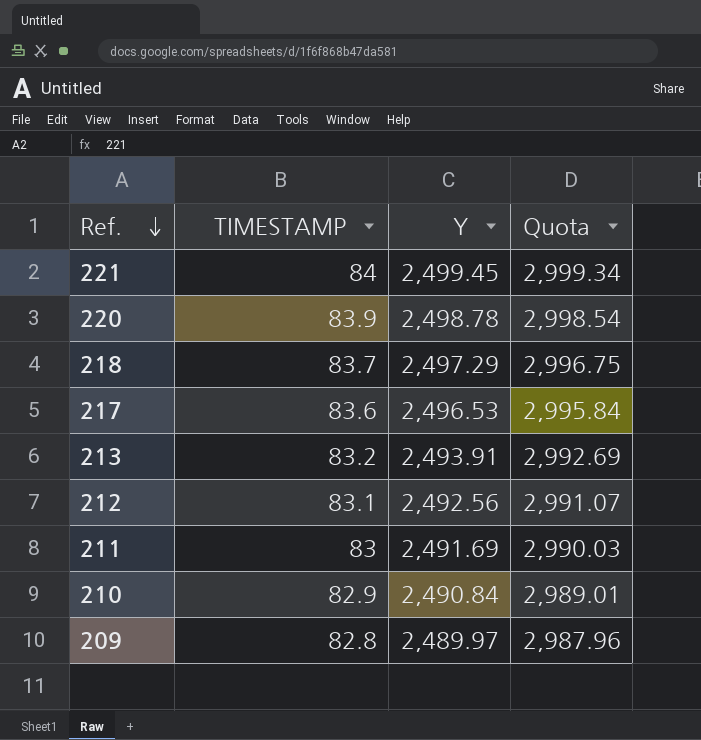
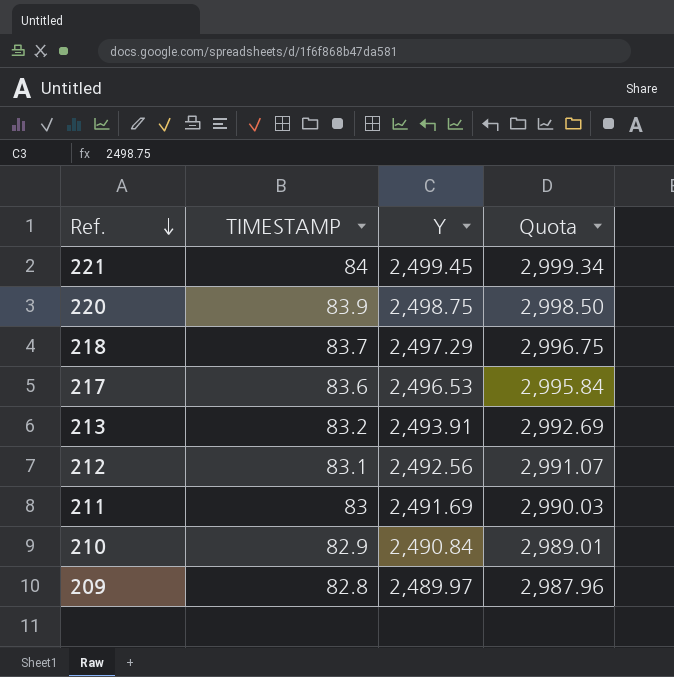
220 | Y: 2,498.78 -> 2,498.75
220 | Quota: 2,998.54 -> 2,998.50

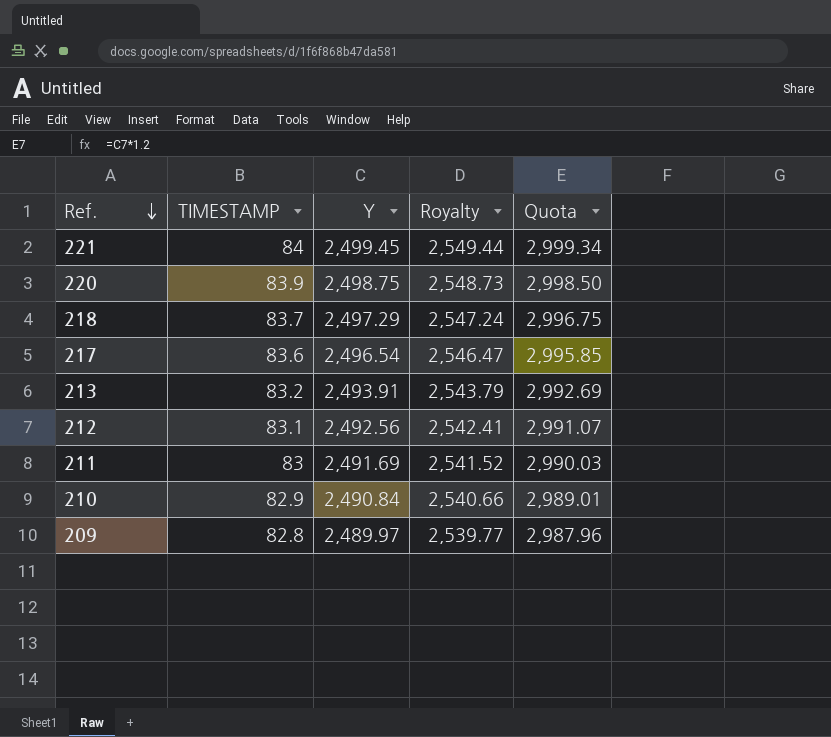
column Royalty | formula: none -> [Y] * 1.02
217 | Y: 2,496.53 -> 2,496.54
217 | Quota: 2,995.84 -> 2,995.85

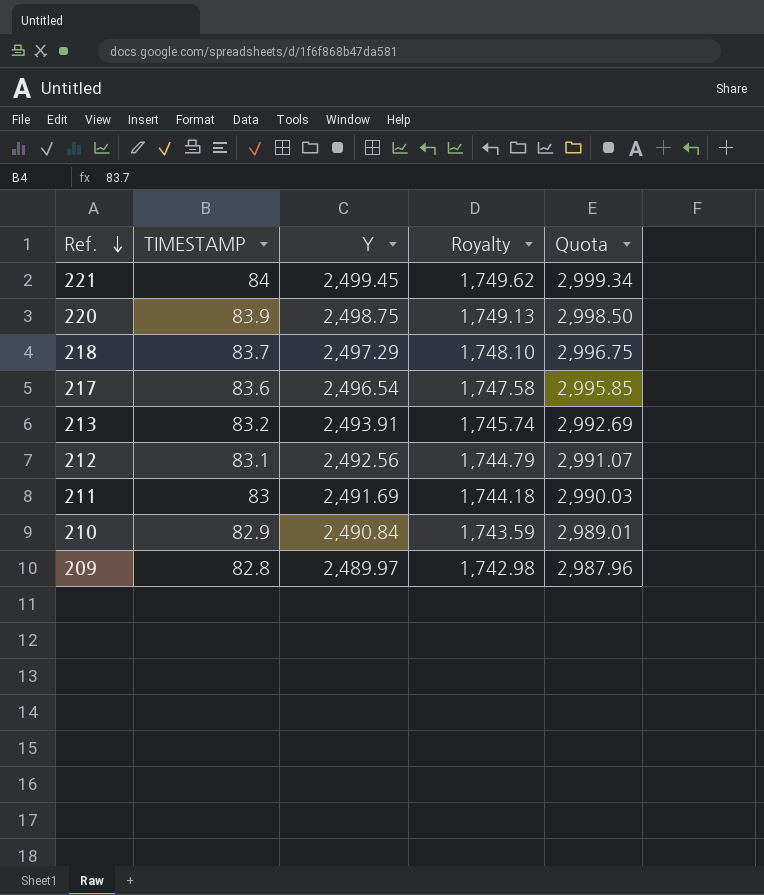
column Royalty | formula: [Y] * 1.02 -> [Y] * 0.7

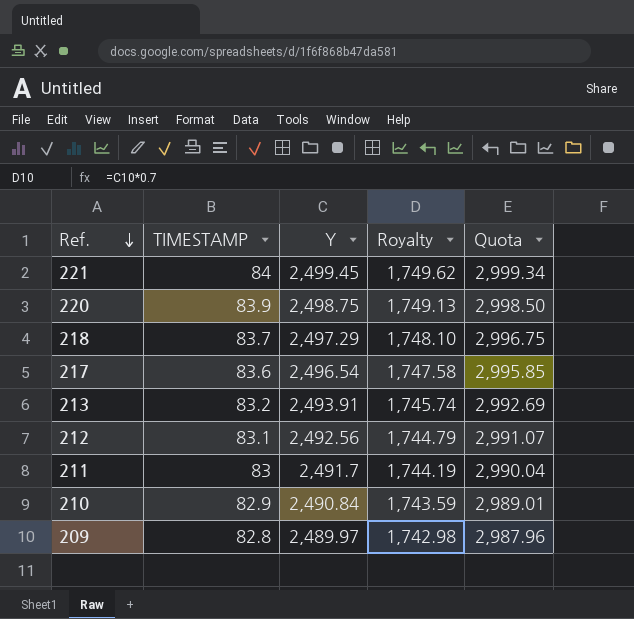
211 | Y: 2,491.69 -> 2,491.7
211 | Royalty: 1,744.18 -> 1,744.19
211 | Quota: 2,990.03 -> 2,990.04

